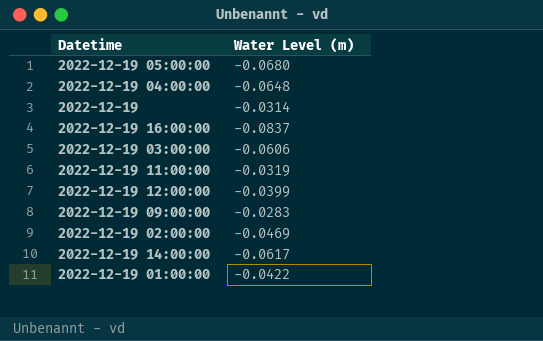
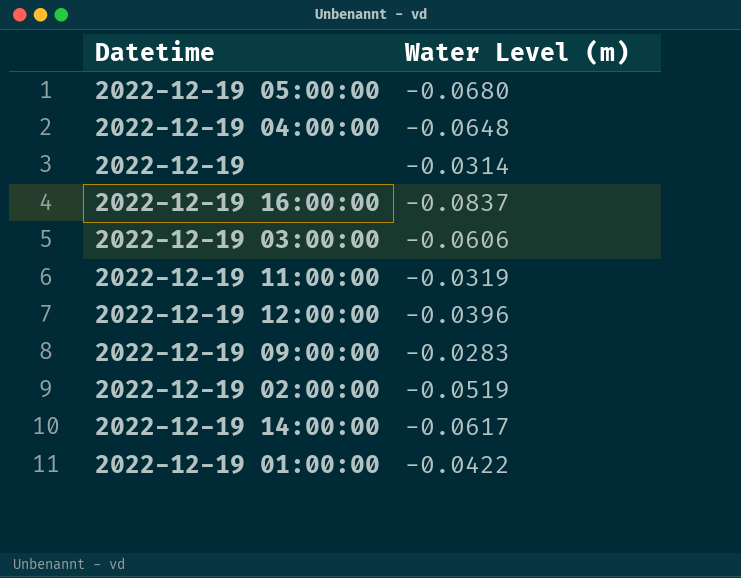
2022-12-19 12:00:00 | Water Level (m): -0.0399 -> -0.0396
2022-12-19 02:00:00 | Water Level (m): -0.0469 -> -0.0519

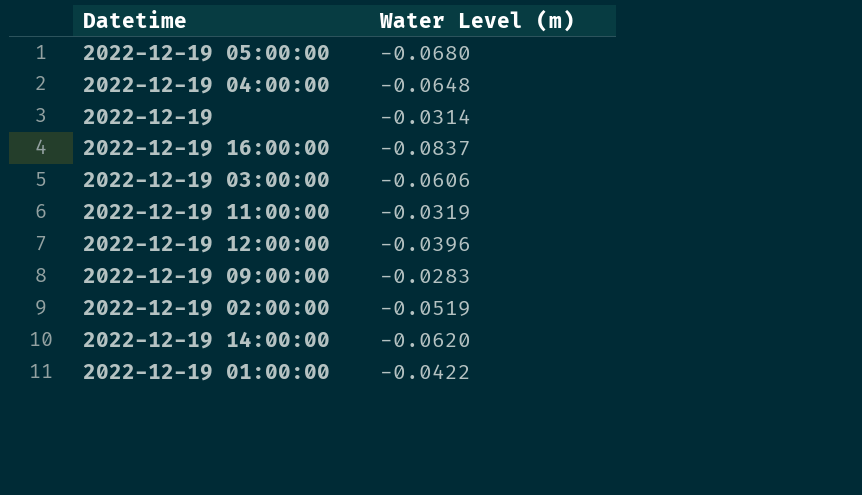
2022-12-19 14:00:00 | Water Level (m): -0.0617 -> -0.0620

